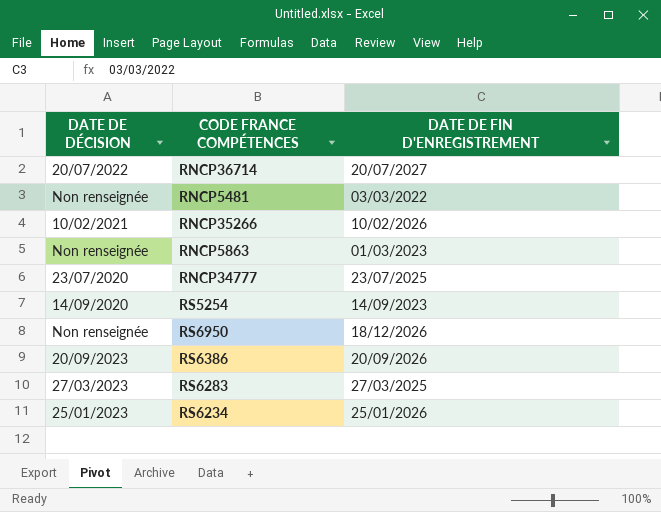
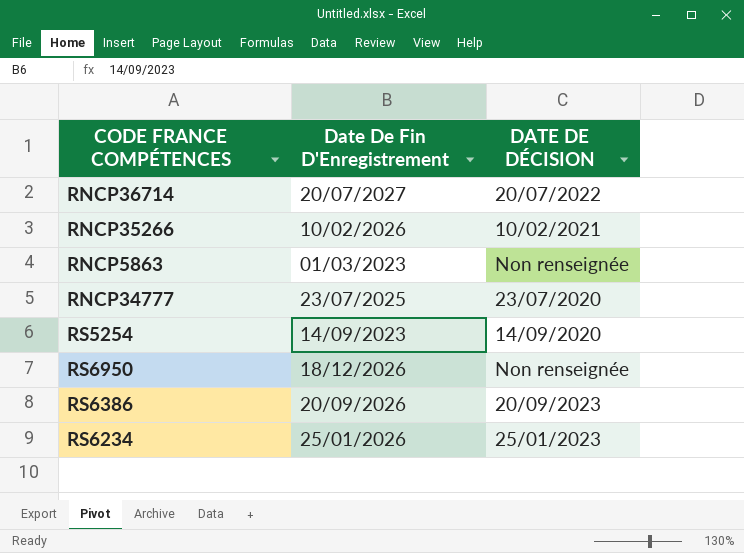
column name: DATE DE FIN D'ENREGISTREMENT -> Date De Fin D'Enregistrement
column DATE DE DÉCISION | position: 1 -> 3
row RNCP5481: Non renseignée | 03/03/2022 -> none
row RS6283: 27/03/2023 | 27/03/2025 -> none

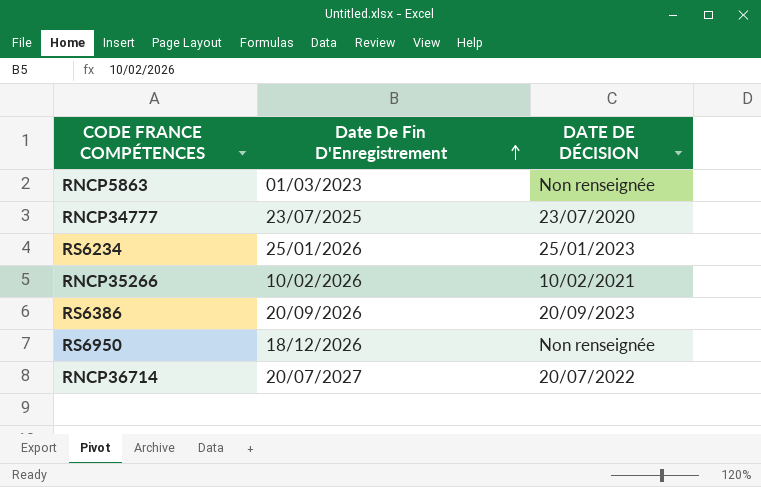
row order: none -> Date De Fin D'Enregistrement ascending
row RS5254: 14/09/2023 | 14/09/2020 -> none

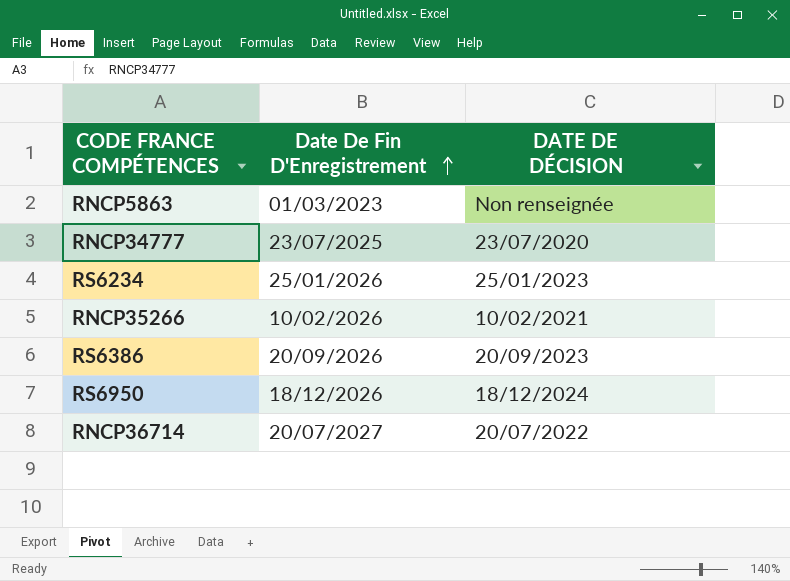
RS6950 | DATE DE DÉCISION: Non renseignée -> 18/12/2024

